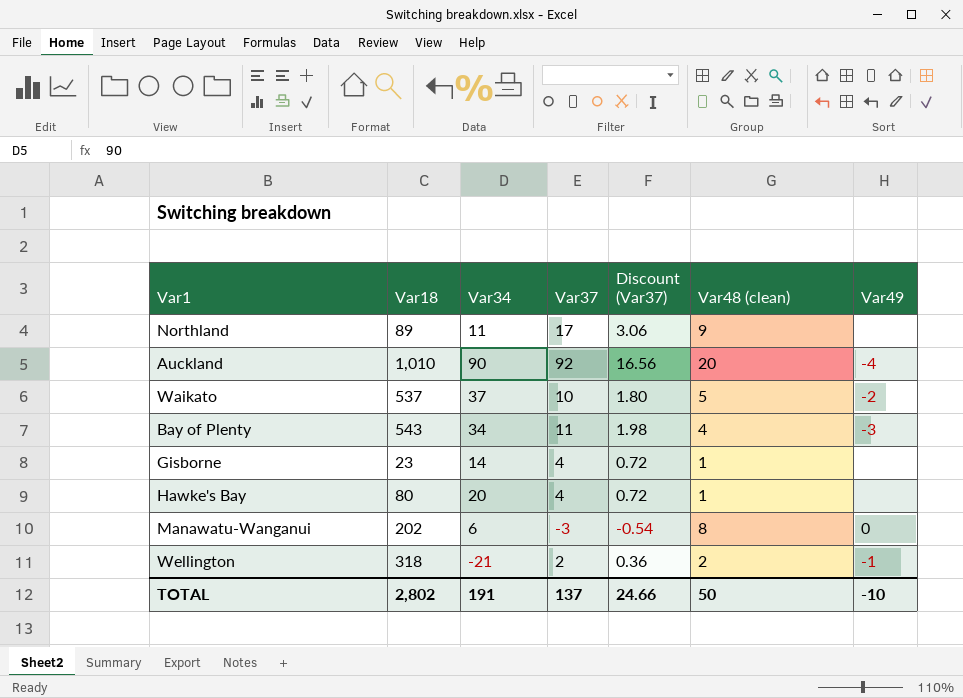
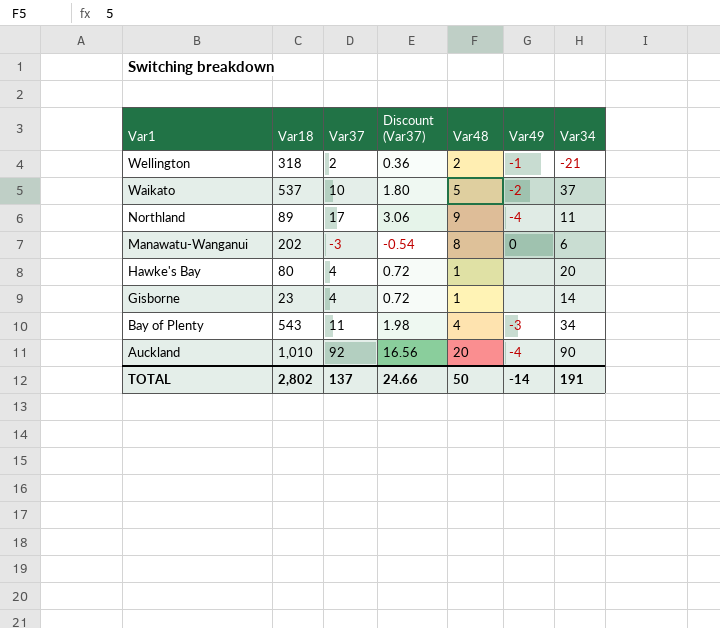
row order: none -> Var1 descending
column name: Var48 (clean) -> Var48
column Var34 | position: 3 -> 7
Northland | Var49: none -> -4
TOTAL | Var49: -10 -> -14

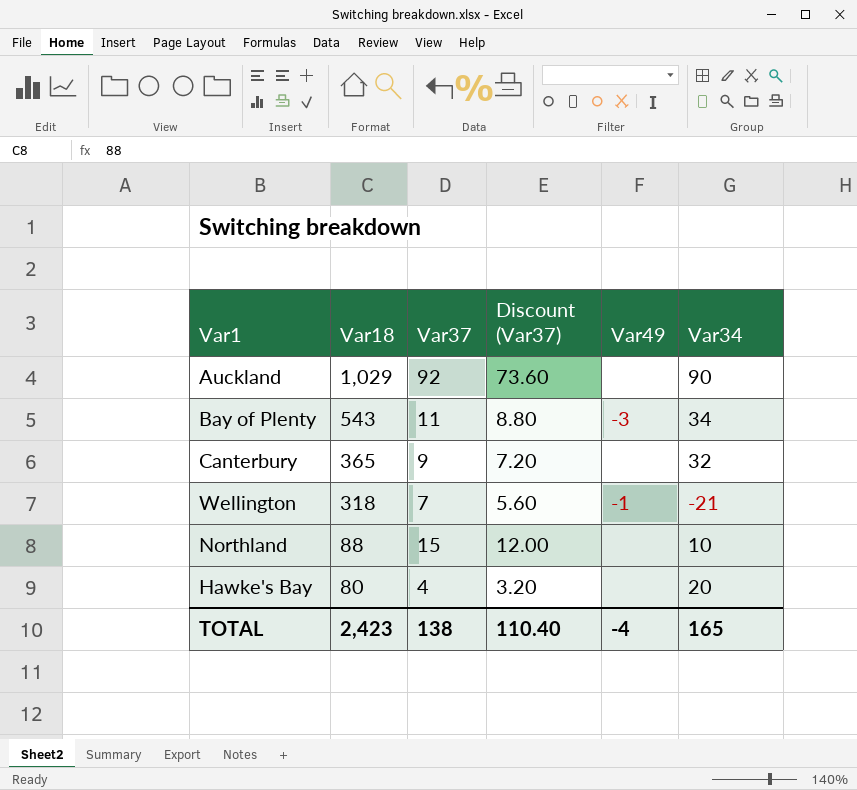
row order: Var1 descending -> Var18 descending
column Var48 | position: 5 -> none
column Discount (Var37) | formula: [Var37] * 0.18 -> [Var37] * 0.8
row Waikato: 537 | 10 | 1.80 | 5 | -2 | 37 -> none
row Manawatu-Wanganui: 202 | -3 | -0.54 | 8 | 0 | 6 -> none
row Gisborne: 23 | 4 | 0.72 | 1 | none | 14 -> none
Auckland | Var18: 1,010 -> 1,029
Auckland | Var49: -4 -> none
row Canterbury: none -> 365 | 9 | 7.20 | none | 32
Wellington | Var37: 2 -> 7
Northland | Var18: 89 -> 88
Northland | Var37: 17 -> 15
Northland | Var49: -4 -> none
Northland | Var34: 11 -> 10
TOTAL | Var18: 2,802 -> 2,423
TOTAL | Var37: 137 -> 138
TOTAL | Discount (Var37): 24.66 -> 110.40
TOTAL | Var49: -14 -> -4
TOTAL | Var34: 191 -> 165

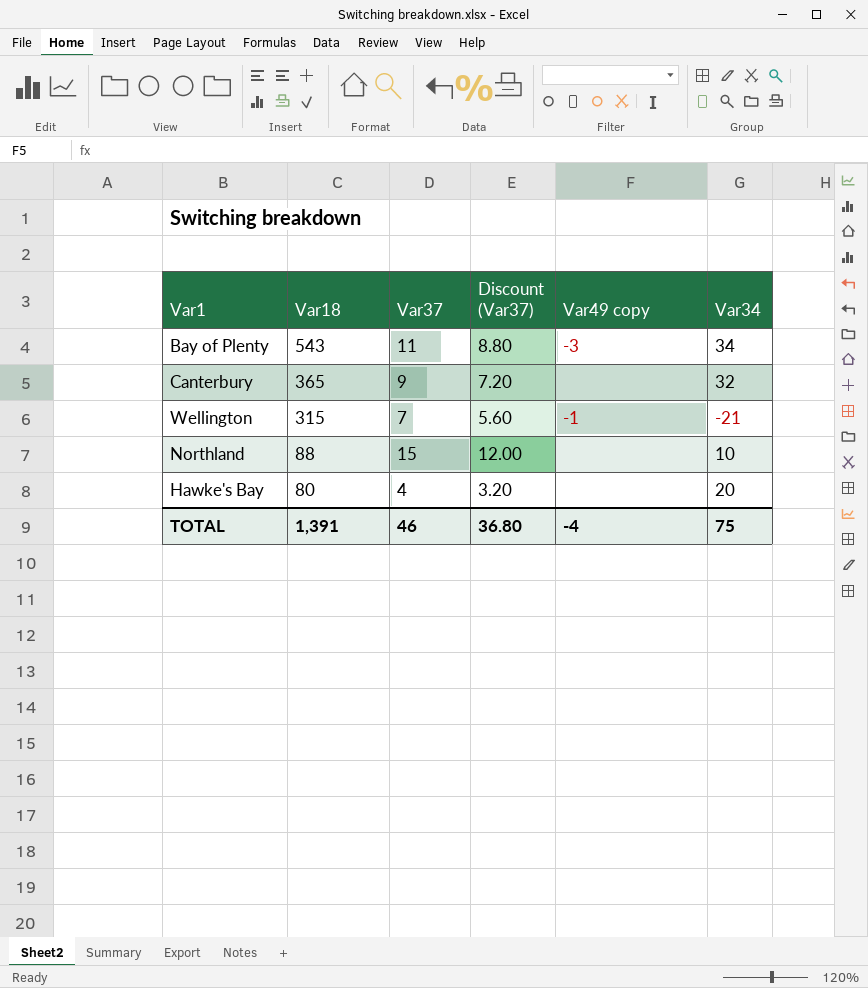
column name: Var49 -> Var49 copy
row Auckland: 1,029 | 92 | 73.60 | none | 90 -> none
Wellington | Var18: 318 -> 315
TOTAL | Var18: 2,423 -> 1,391
TOTAL | Var37: 138 -> 46
TOTAL | Discount (Var37): 110.40 -> 36.80
TOTAL | Var34: 165 -> 75

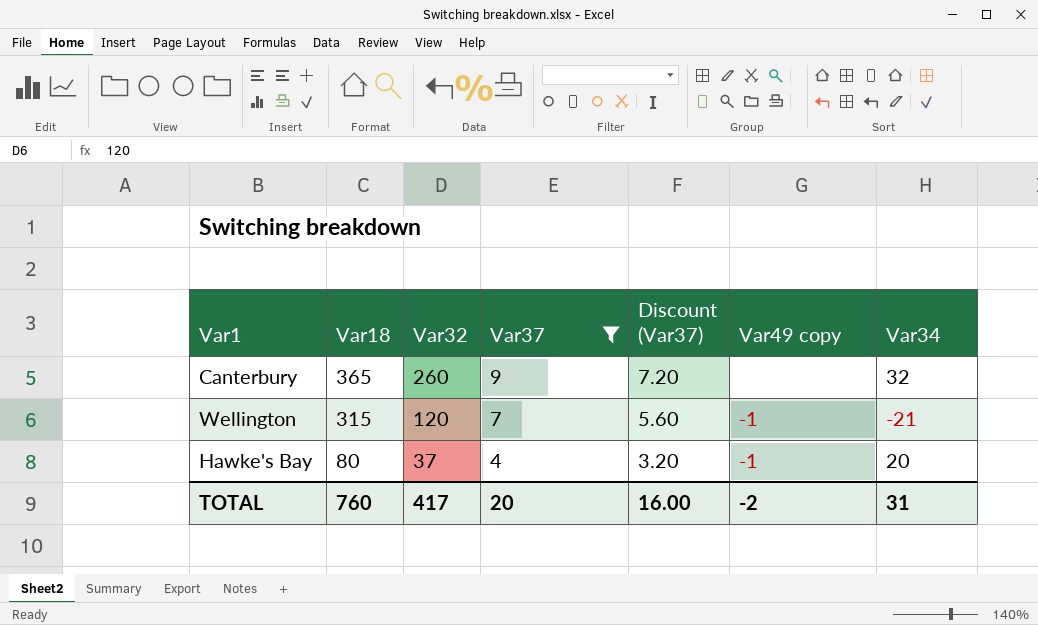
filter: none -> Var37 <= 9
column Var32 | position: none -> 3
Hawke's Bay | Var49 copy: none -> -1
TOTAL | Var18: 1,391 -> 760
TOTAL | Var37: 46 -> 20
TOTAL | Discount (Var37): 36.80 -> 16.00
TOTAL | Var49 copy: -4 -> -2
TOTAL | Var34: 75 -> 31

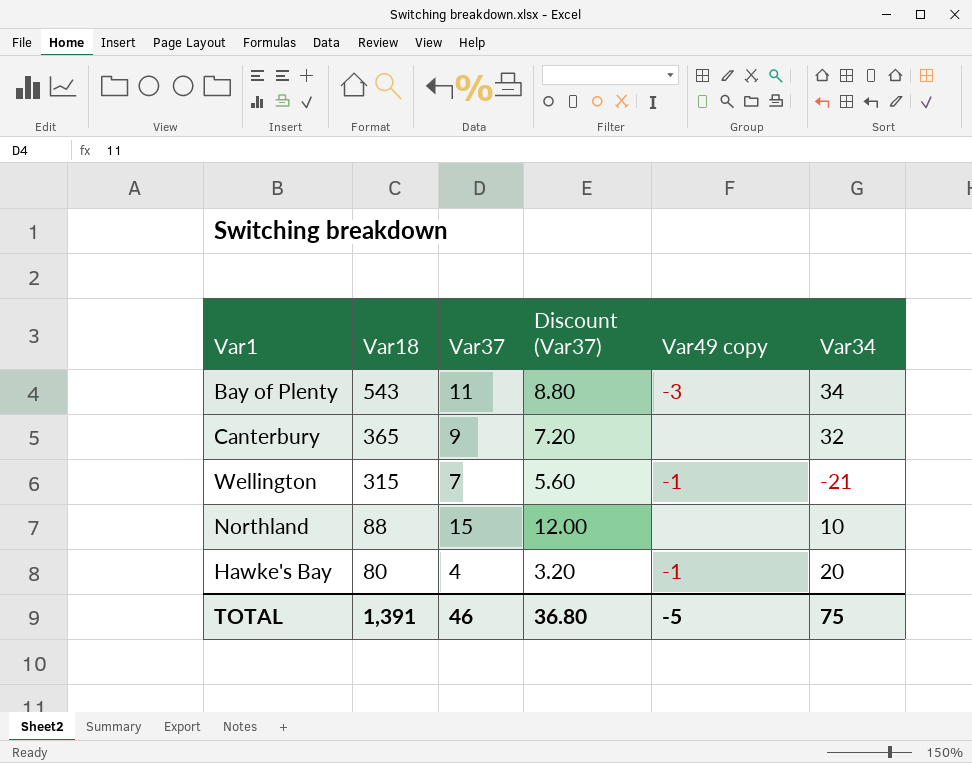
filter: Var37 <= 9 -> none
column Var32 | position: 3 -> none
TOTAL | Var18: 760 -> 1,391
TOTAL | Var37: 20 -> 46
TOTAL | Discount (Var37): 16.00 -> 36.80
TOTAL | Var49 copy: -2 -> -5
TOTAL | Var34: 31 -> 75

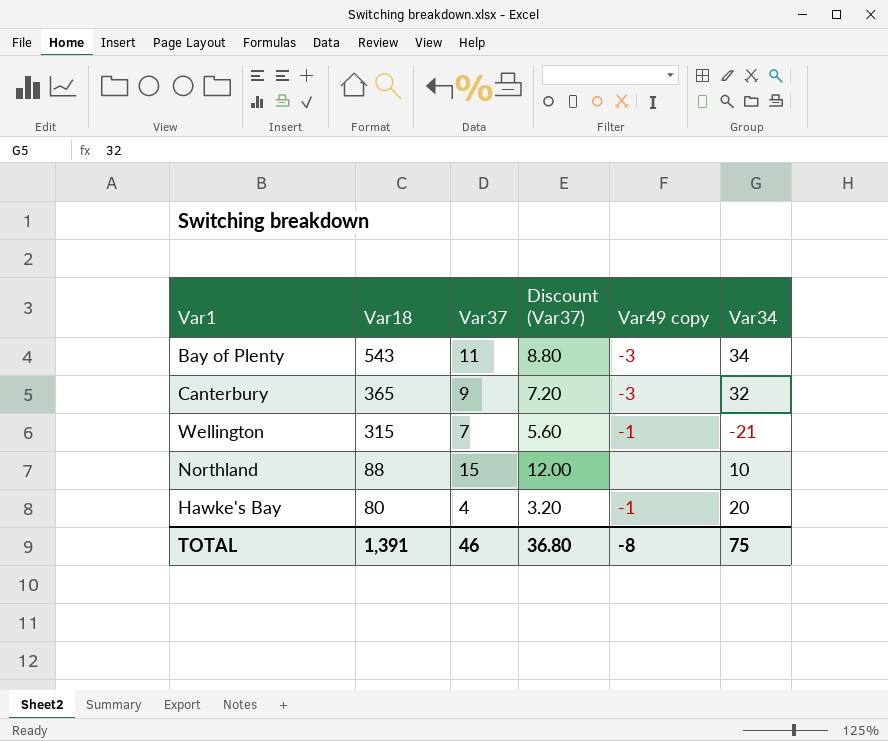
Canterbury | Var49 copy: none -> -3
TOTAL | Var49 copy: -5 -> -8

